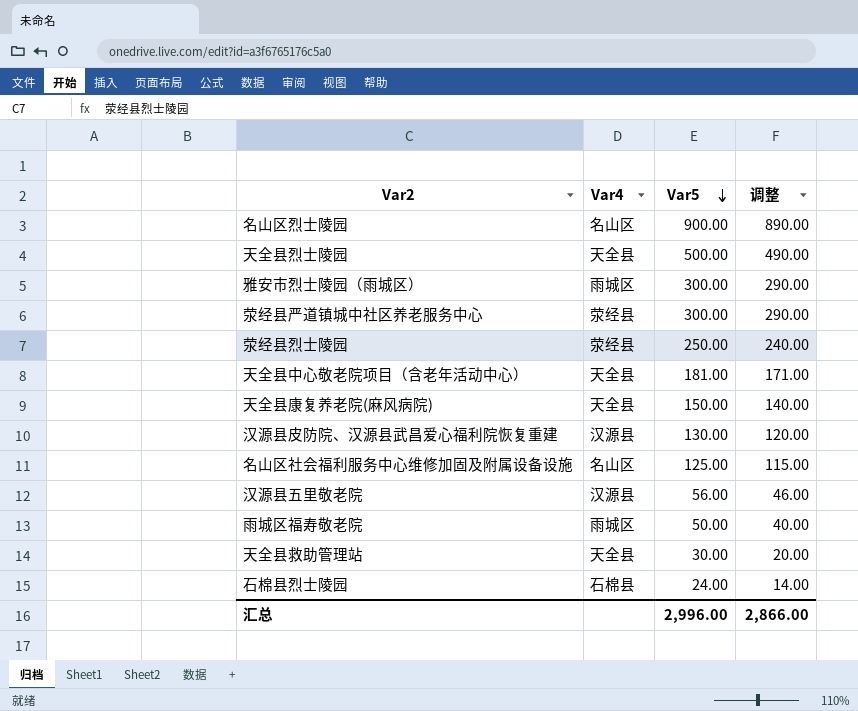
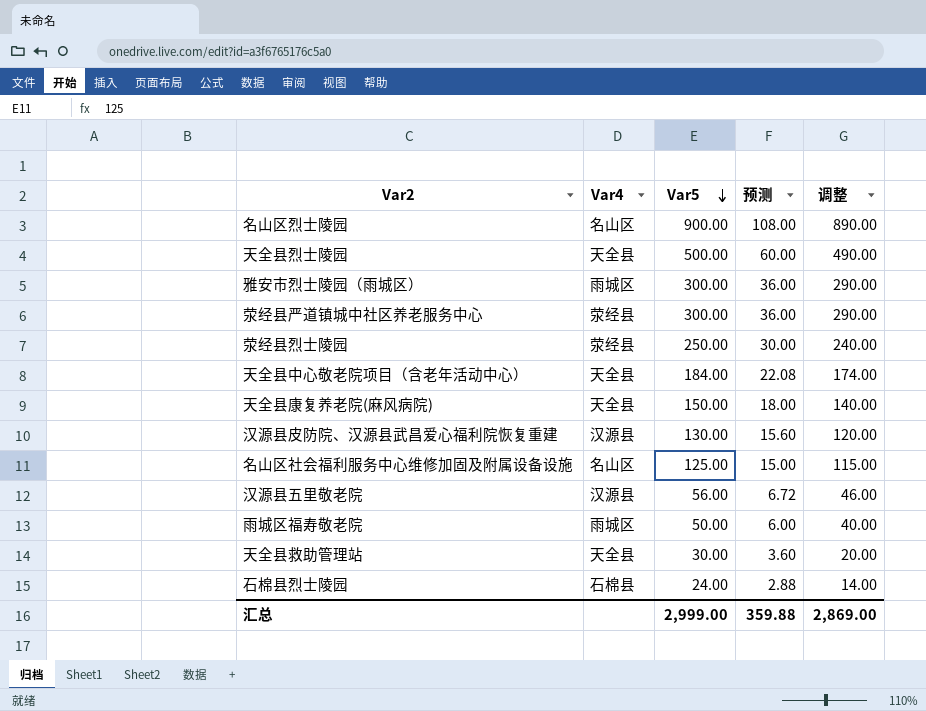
column 预测 | formula: none -> [Var5] * 0.12
天全县中心敬老院项目（含老年活动中心） | Var5: 181.00 -> 184.00
天全县中心敬老院项目（含老年活动中心） | 调整: 171.00 -> 174.00
汇总 | Var5: 2,996.00 -> 2,999.00
汇总 | 调整: 2,866.00 -> 2,869.00

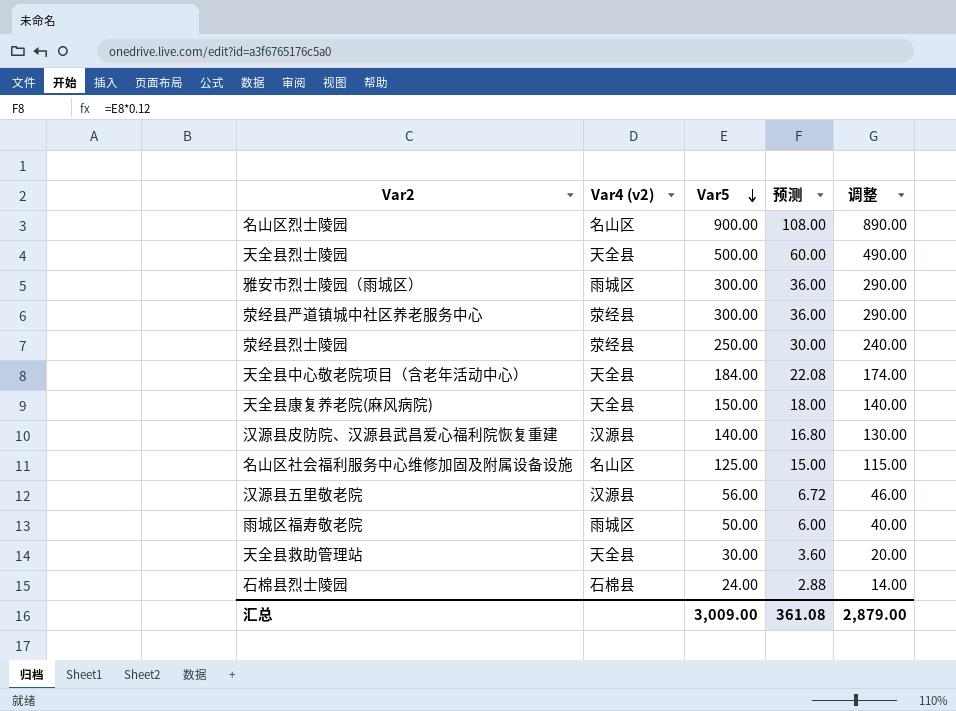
column name: Var4 -> Var4 (v2)
汉源县皮防院、汉源县武昌爱心福利院恢复重建 | Var5: 130.00 -> 140.00
汉源县皮防院、汉源县武昌爱心福利院恢复重建 | 预测: 15.60 -> 16.80
汉源县皮防院、汉源县武昌爱心福利院恢复重建 | 调整: 120.00 -> 130.00
汇总 | Var5: 2,999.00 -> 3,009.00
汇总 | 预测: 359.88 -> 361.08
汇总 | 调整: 2,869.00 -> 2,879.00

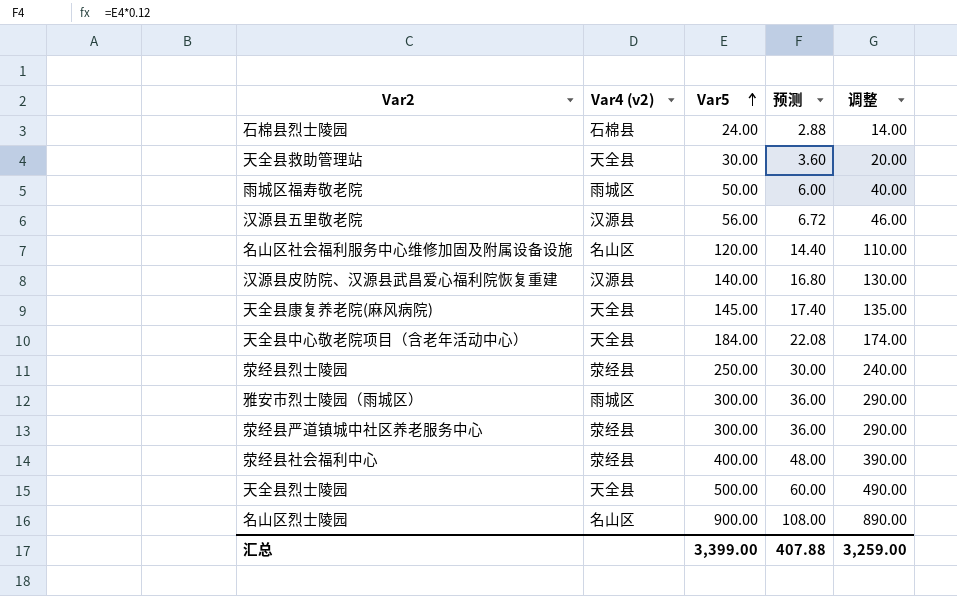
row order: Var5 descending -> Var5 ascending
名山区社会福利服务中心维修加固及附属设备设施 | Var5: 125.00 -> 120.00
名山区社会福利服务中心维修加固及附属设备设施 | 预测: 15.00 -> 14.40
名山区社会福利服务中心维修加固及附属设备设施 | 调整: 115.00 -> 110.00
天全县康复养老院(麻风病院) | Var5: 150.00 -> 145.00
天全县康复养老院(麻风病院) | 预测: 18.00 -> 17.40
天全县康复养老院(麻风病院) | 调整: 140.00 -> 135.00
row 荥经县社会福利中心: none -> 荥经县 | 400.00 | 48.00 | 390.00
汇总 | Var5: 3,009.00 -> 3,399.00
汇总 | 预测: 361.08 -> 407.88
汇总 | 调整: 2,879.00 -> 3,259.00

